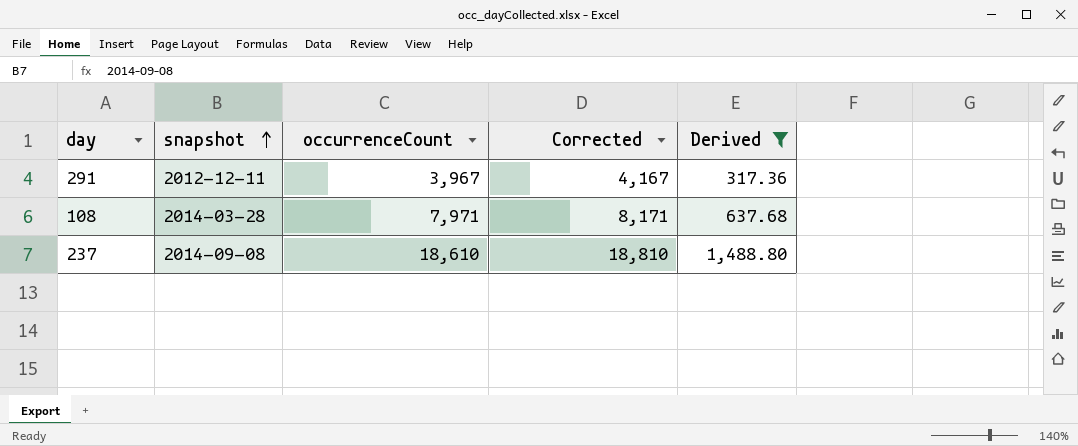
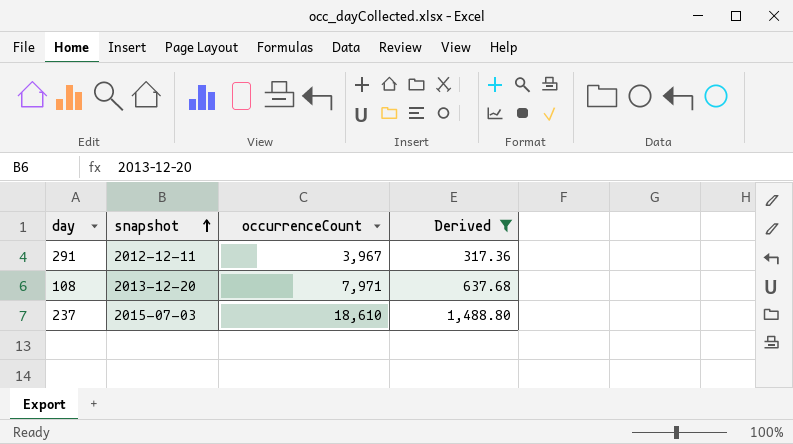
column Corrected | formula: [occurrenceCount] + 200 -> none
108 | snapshot: 2014-03-28 -> 2013-12-20
237 | snapshot: 2014-09-08 -> 2015-07-03

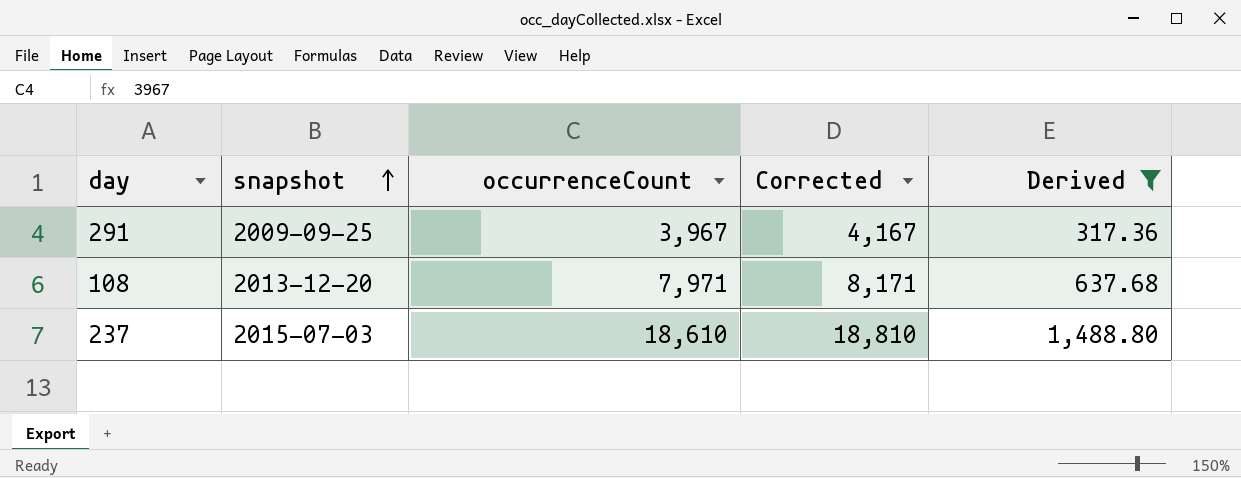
column Corrected | formula: none -> [occurrenceCount] + 200
291 | snapshot: 2012-12-11 -> 2009-09-25

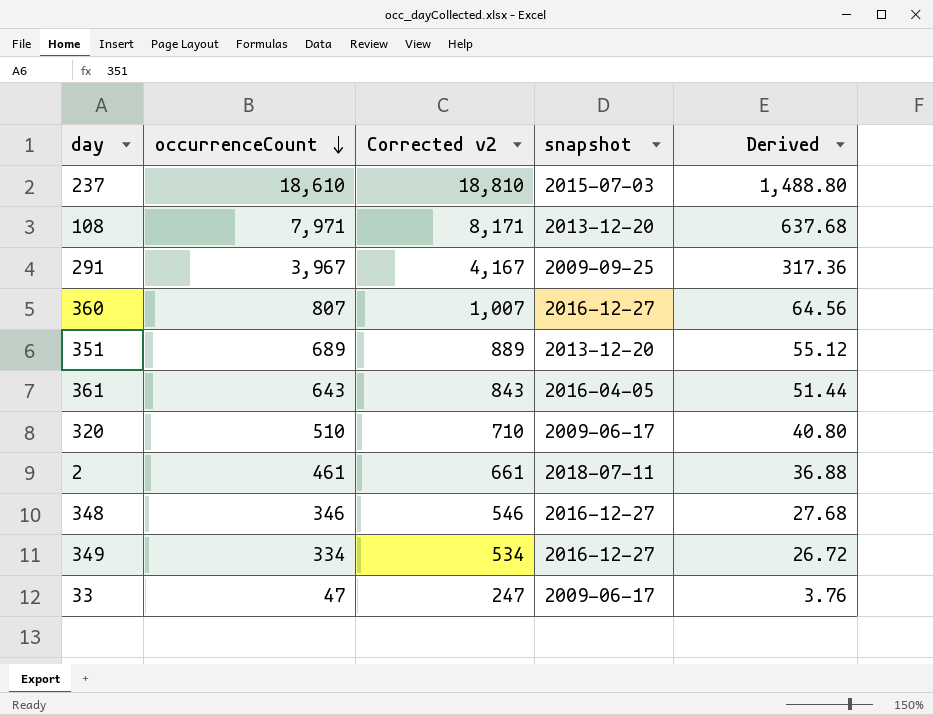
filter: Derived >= 317.36 -> none
row order: snapshot ascending -> occurrenceCount descending
column name: Corrected -> Corrected v2
column snapshot | position: 2 -> 4

